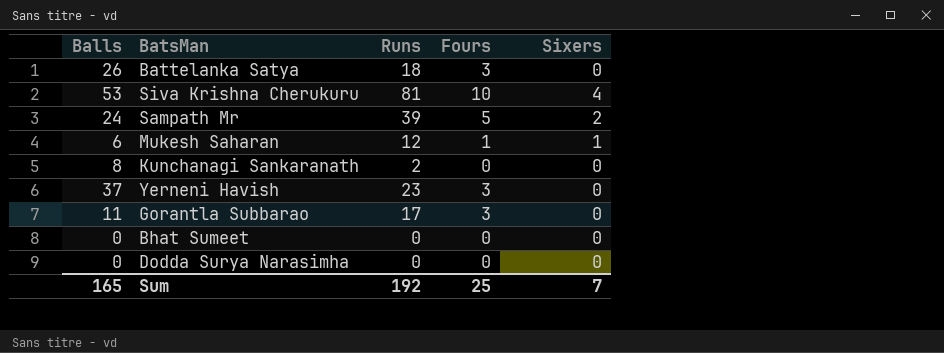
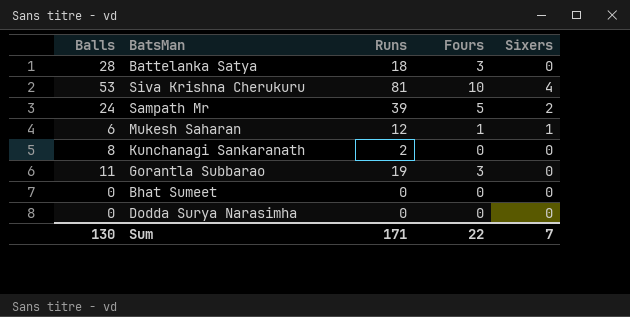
row Yerneni Havish: 37 | 23 | 3 | 0 -> none
Battelanka Satya | Balls: 26 -> 28
Gorantla Subbarao | Runs: 17 -> 19
Sum | Balls: 165 -> 130
Sum | Runs: 192 -> 171
Sum | Fours: 25 -> 22

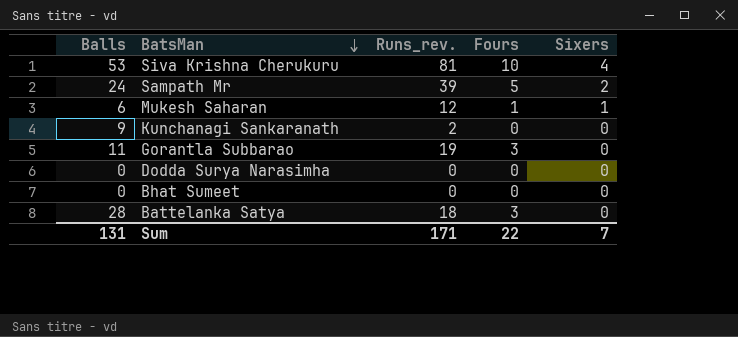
row order: none -> BatsMan descending
column name: Runs -> Runs_rev.
Kunchanagi Sankaranath | Balls: 8 -> 9
Sum | Balls: 130 -> 131

